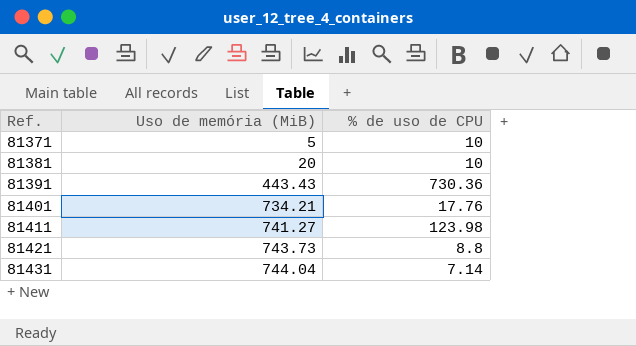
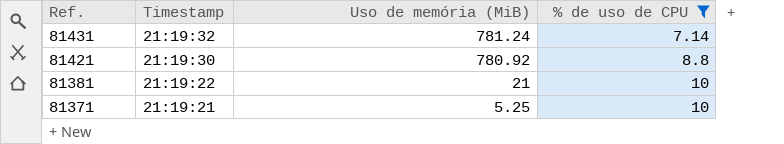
filter: none -> % de uso de CPU <= 10
row order: Ref. ascending -> Ref. descending
column Timestamp | position: none -> 2
81431 | Uso de memória (MiB): 744.04 -> 781.24
81421 | Uso de memória (MiB): 743.73 -> 780.92
81381 | Uso de memória (MiB): 20 -> 21
81371 | Uso de memória (MiB): 5 -> 5.25

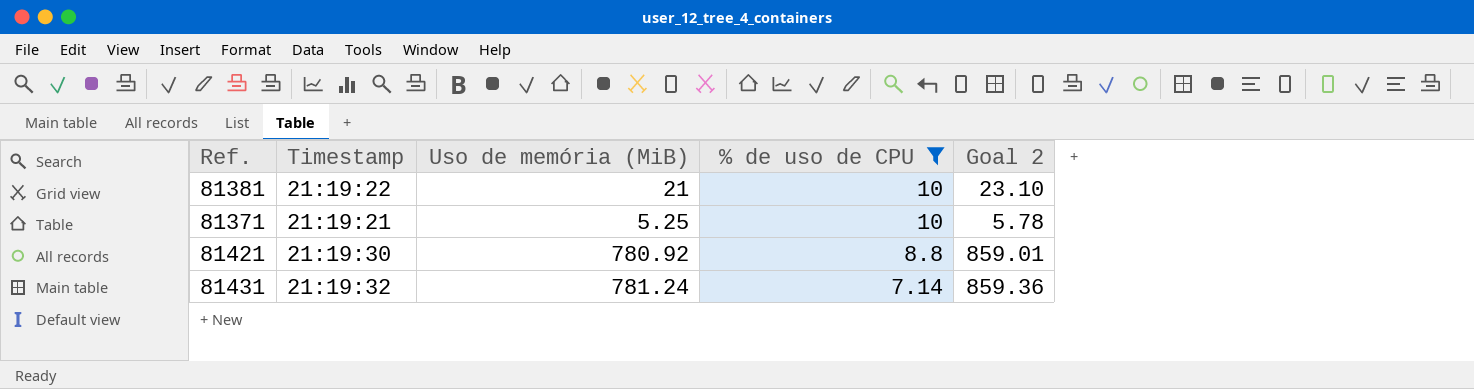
row order: Ref. descending -> % de uso de CPU descending
column Goal 2 | formula: none -> [Uso de memória (MiB)] * 1.1

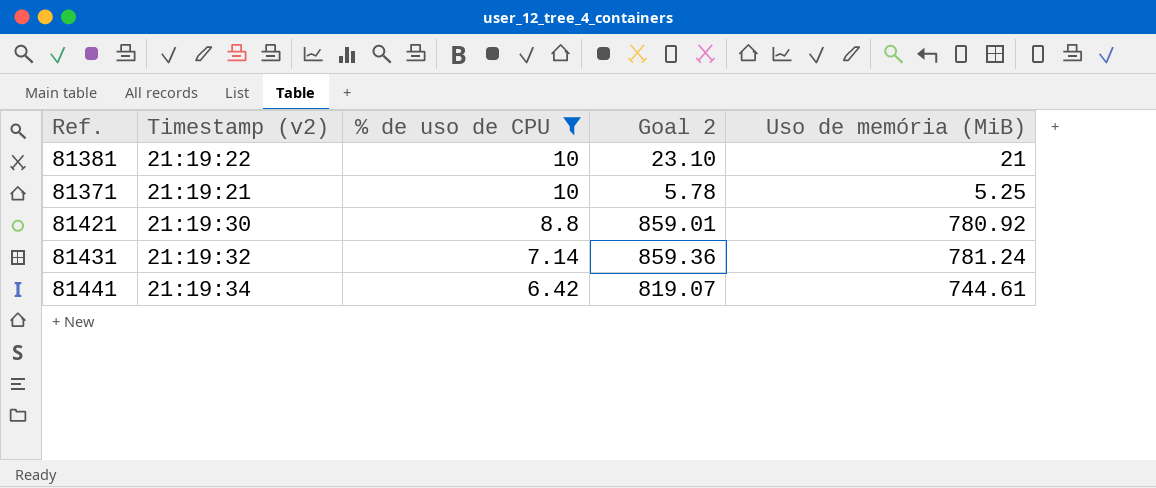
column name: Timestamp -> Timestamp (v2)
column Uso de memória (MiB) | position: 3 -> 5
row 81441: none -> 21:19:34 | 6.42 | 819.07 | 744.61

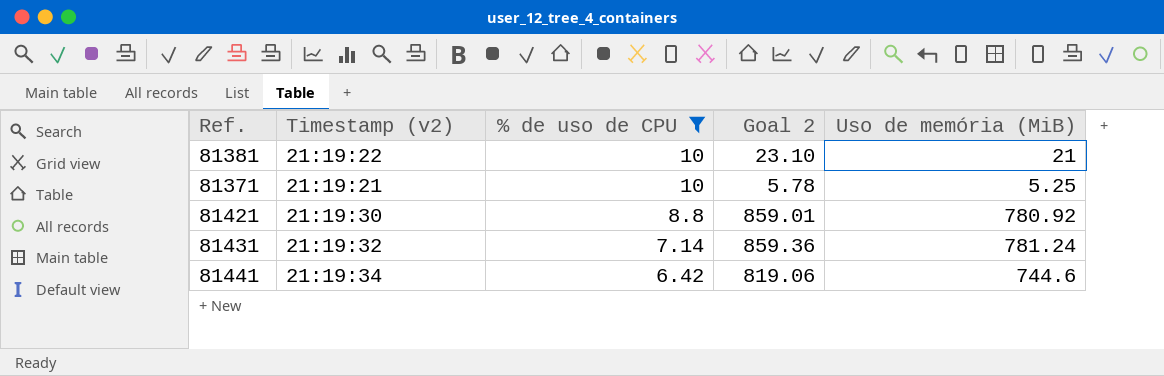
81441 | Goal 2: 819.07 -> 819.06
81441 | Uso de memória (MiB): 744.61 -> 744.6

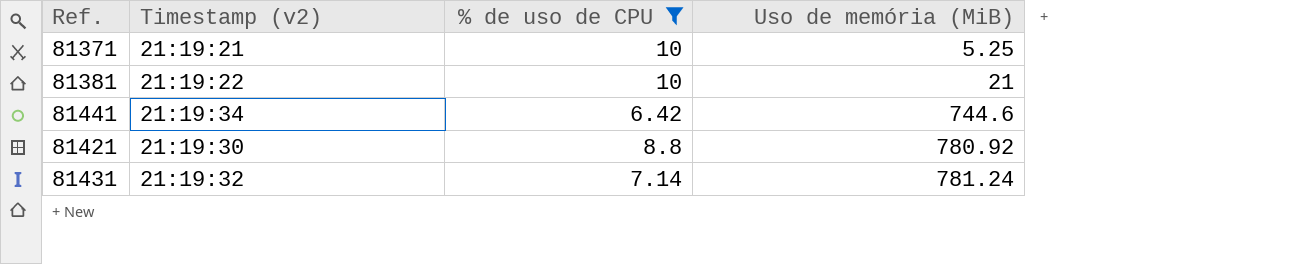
row order: % de uso de CPU descending -> Uso de memória (MiB) ascending
column Goal 2 | formula: [Uso de memória (MiB)] * 1.1 -> none

